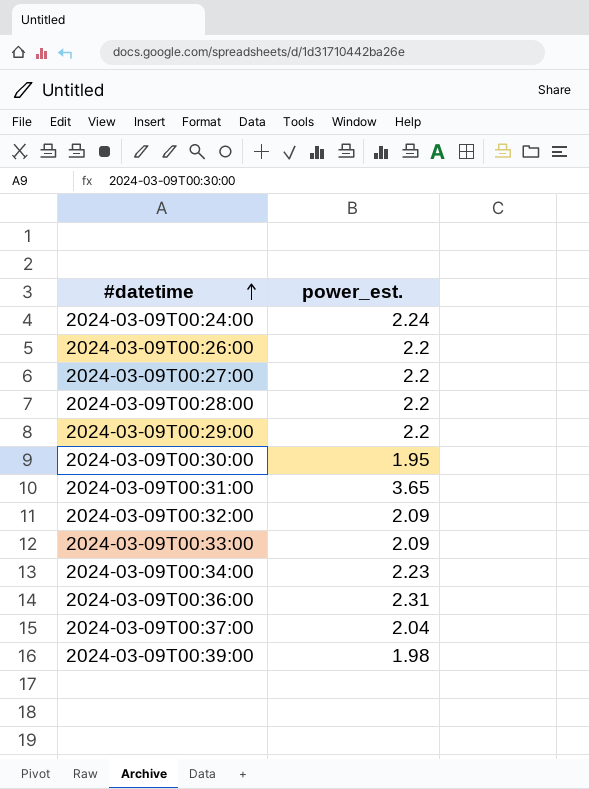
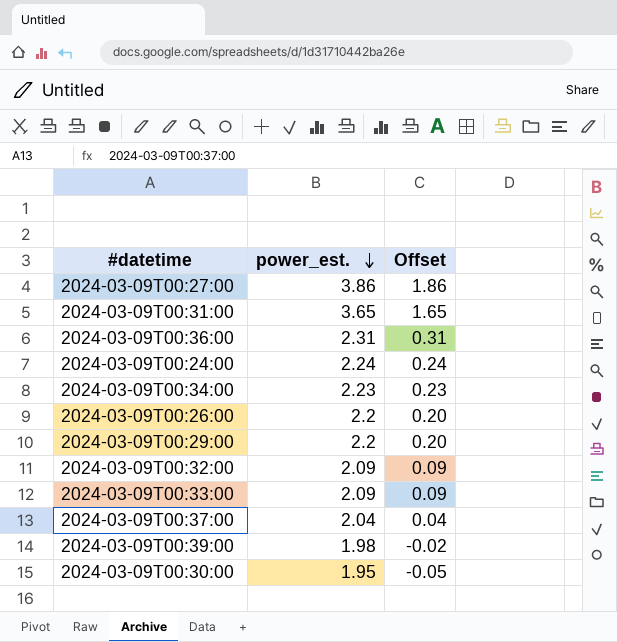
row order: #datetime ascending -> power_est. descending
column Offset | formula: none -> [power_est.] - 2
row 2024-03-09T00:28:00: 2.2 -> none
2024-03-09T00:27:00 | power_est.: 2.2 -> 3.86

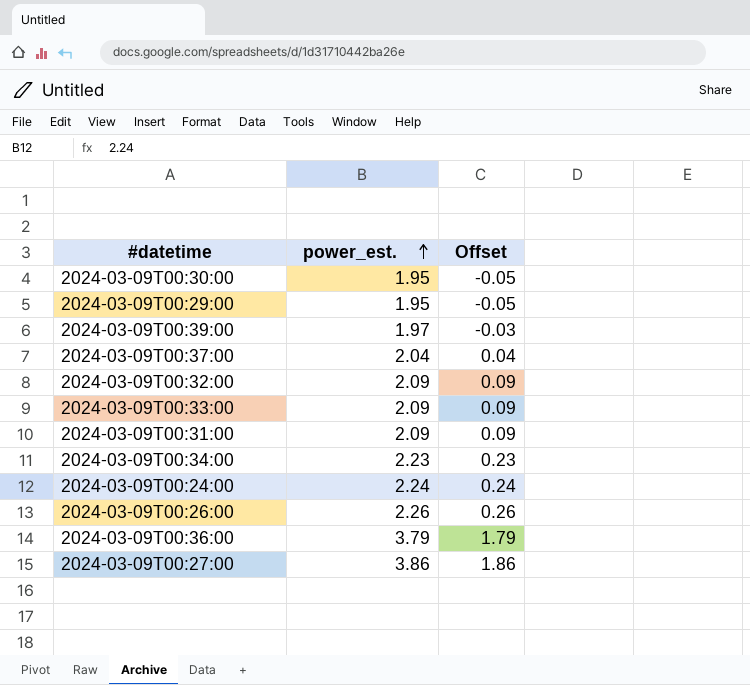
row order: power_est. descending -> power_est. ascending
2024-03-09T00:29:00 | power_est.: 2.2 -> 1.95
2024-03-09T00:29:00 | Offset: 0.20 -> -0.05
2024-03-09T00:39:00 | power_est.: 1.98 -> 1.97
2024-03-09T00:39:00 | Offset: -0.02 -> -0.03
2024-03-09T00:31:00 | power_est.: 3.65 -> 2.09
2024-03-09T00:31:00 | Offset: 1.65 -> 0.09
2024-03-09T00:26:00 | power_est.: 2.2 -> 2.26
2024-03-09T00:26:00 | Offset: 0.20 -> 0.26
2024-03-09T00:36:00 | power_est.: 2.31 -> 3.79
2024-03-09T00:36:00 | Offset: 0.31 -> 1.79

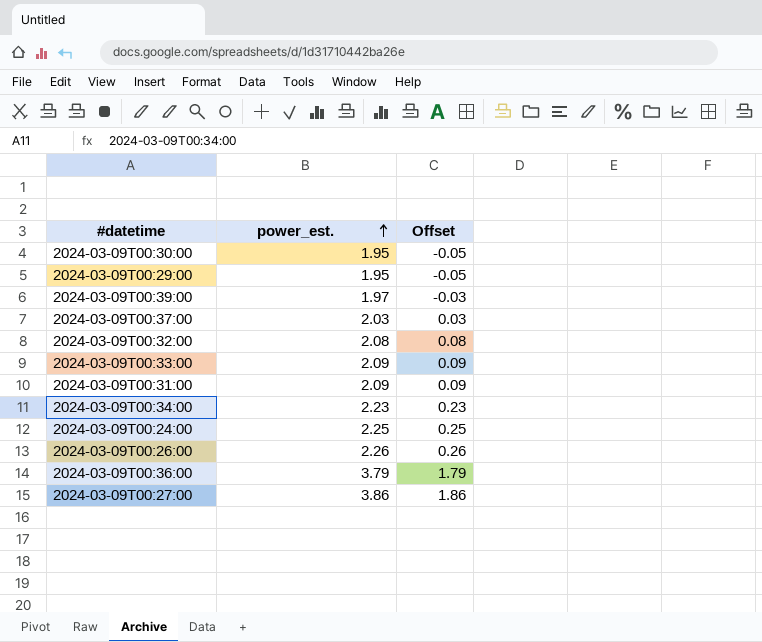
2024-03-09T00:37:00 | power_est.: 2.04 -> 2.03
2024-03-09T00:37:00 | Offset: 0.04 -> 0.03
2024-03-09T00:32:00 | power_est.: 2.09 -> 2.08
2024-03-09T00:32:00 | Offset: 0.09 -> 0.08
2024-03-09T00:24:00 | power_est.: 2.24 -> 2.25
2024-03-09T00:24:00 | Offset: 0.24 -> 0.25

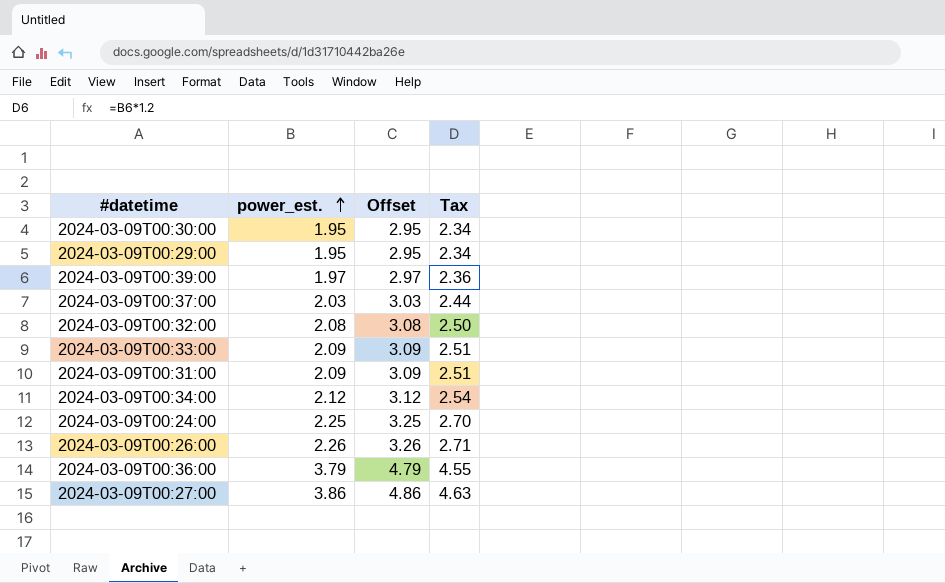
column Offset | formula: [power_est.] - 2 -> [power_est.] + 1
column Tax | formula: none -> [power_est.] * 1.2
2024-03-09T00:34:00 | power_est.: 2.23 -> 2.12

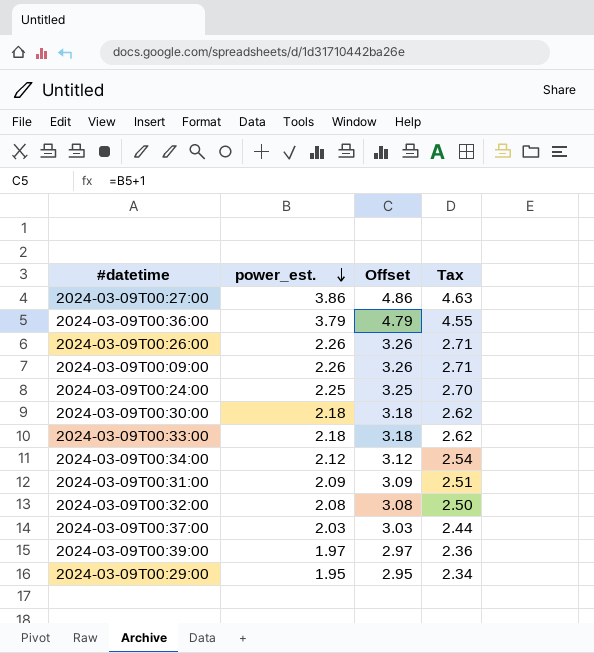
row order: power_est. ascending -> power_est. descending
row 2024-03-09T00:09:00: none -> 2.26 | 3.26 | 2.71
2024-03-09T00:30:00 | power_est.: 1.95 -> 2.18
2024-03-09T00:30:00 | Offset: 2.95 -> 3.18
2024-03-09T00:30:00 | Tax: 2.34 -> 2.62
2024-03-09T00:33:00 | power_est.: 2.09 -> 2.18
2024-03-09T00:33:00 | Offset: 3.09 -> 3.18
2024-03-09T00:33:00 | Tax: 2.51 -> 2.62

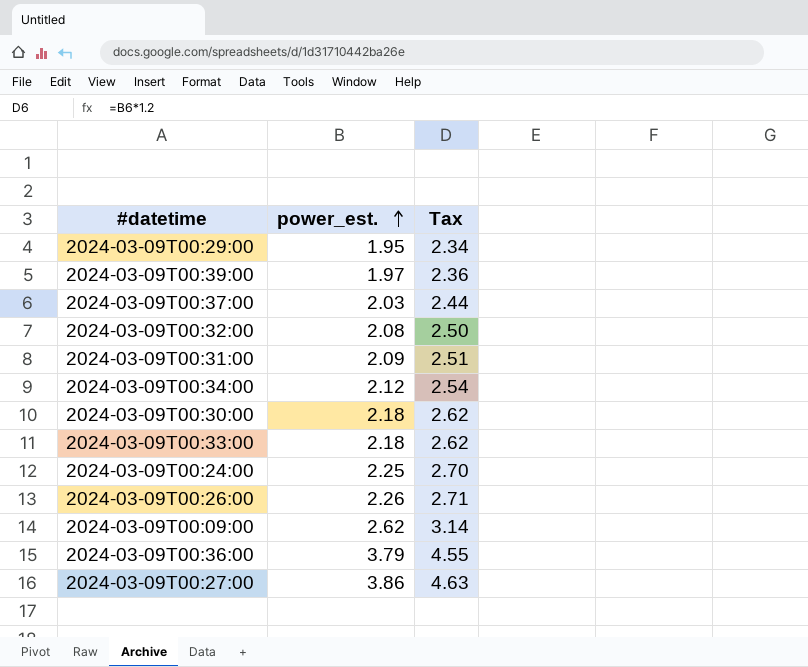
row order: power_est. descending -> power_est. ascending
column Offset | formula: [power_est.] + 1 -> none
2024-03-09T00:09:00 | power_est.: 2.26 -> 2.62
2024-03-09T00:09:00 | Tax: 2.71 -> 3.14

